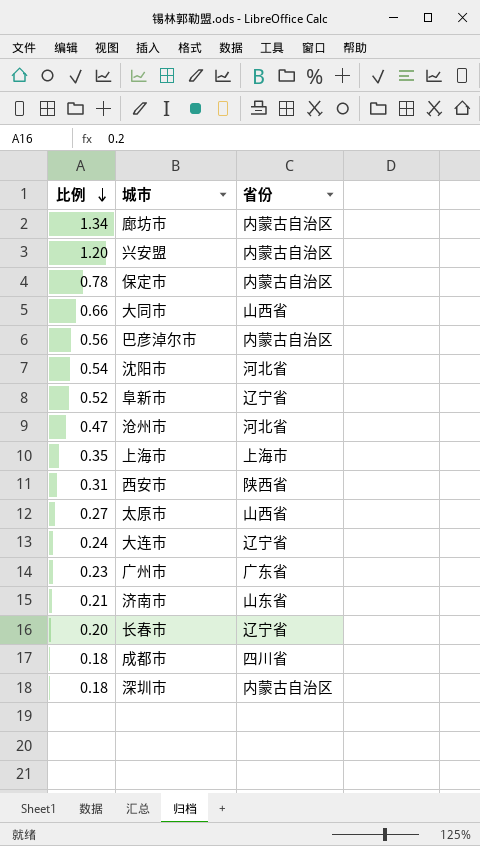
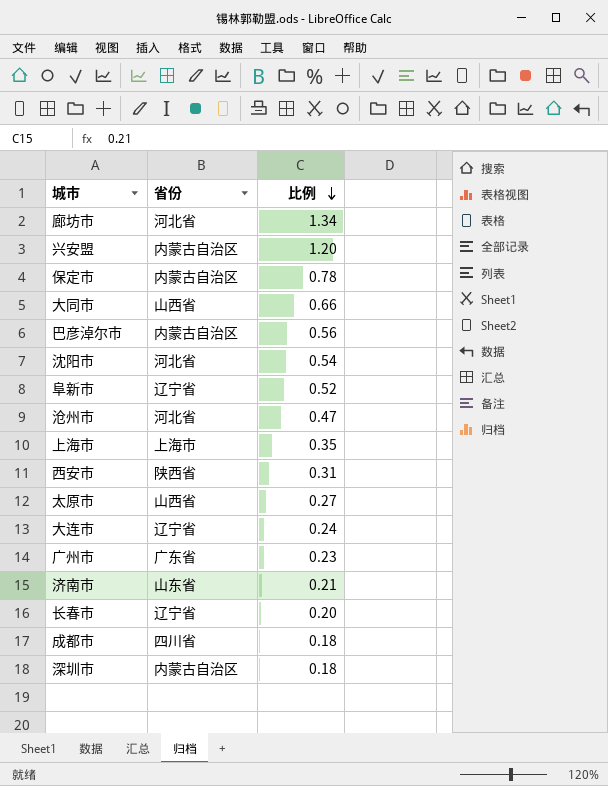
column 比例 | position: 1 -> 3
廊坊市 | 省份: 内蒙古自治区 -> 河北省

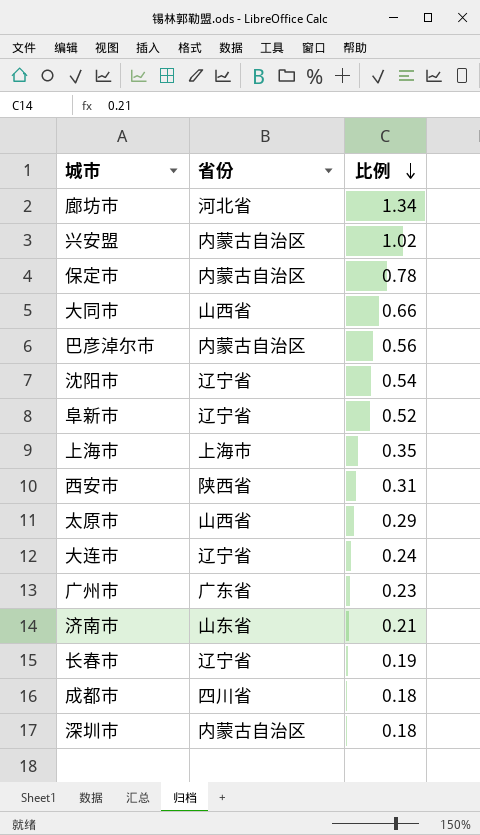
row 沧州市: 河北省 | 0.47 -> none
兴安盟 | 比例: 1.20 -> 1.02
沈阳市 | 省份: 河北省 -> 辽宁省
太原市 | 比例: 0.27 -> 0.29
长春市 | 比例: 0.20 -> 0.19

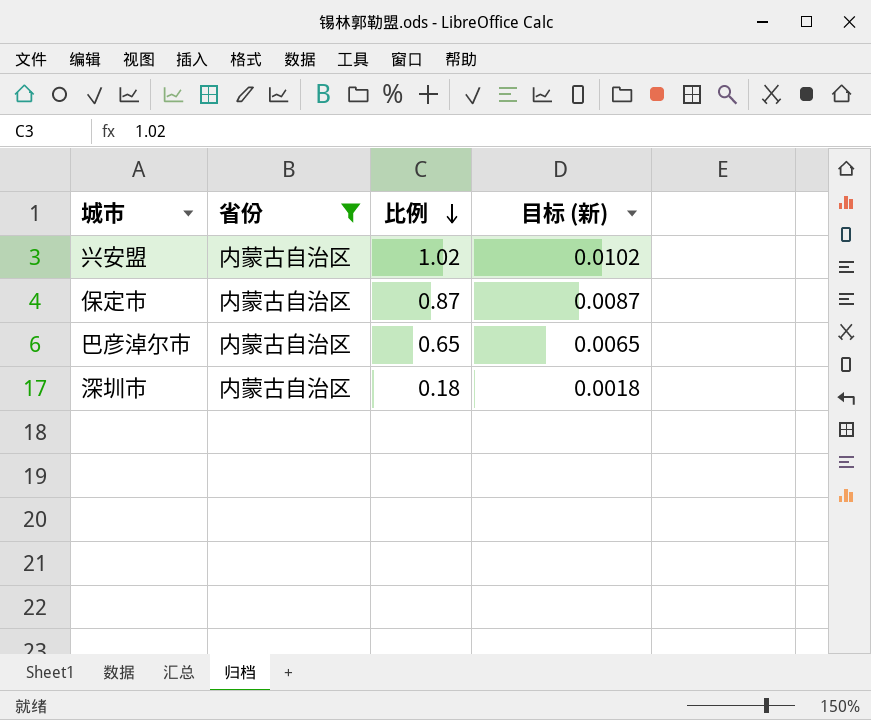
filter: none -> 省份 = 内蒙古自治区
column 目标 (新) | formula: none -> [比例] * 0.01
保定市 | 比例: 0.78 -> 0.87
巴彦淖尔市 | 比例: 0.56 -> 0.65

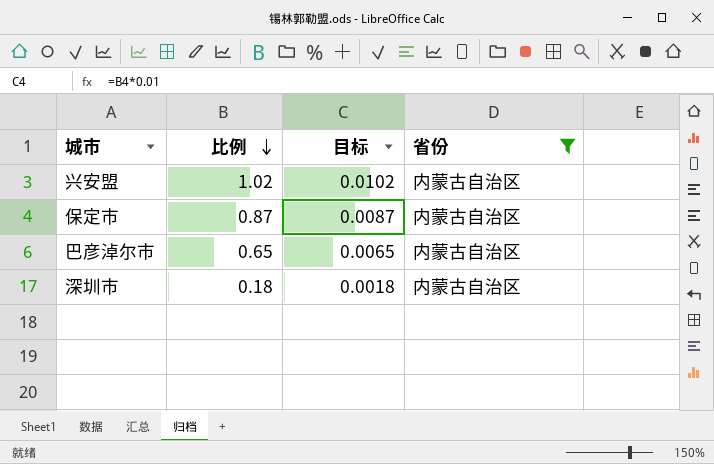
column name: 目标 (新) -> 目标
column 省份 | position: 2 -> 4

